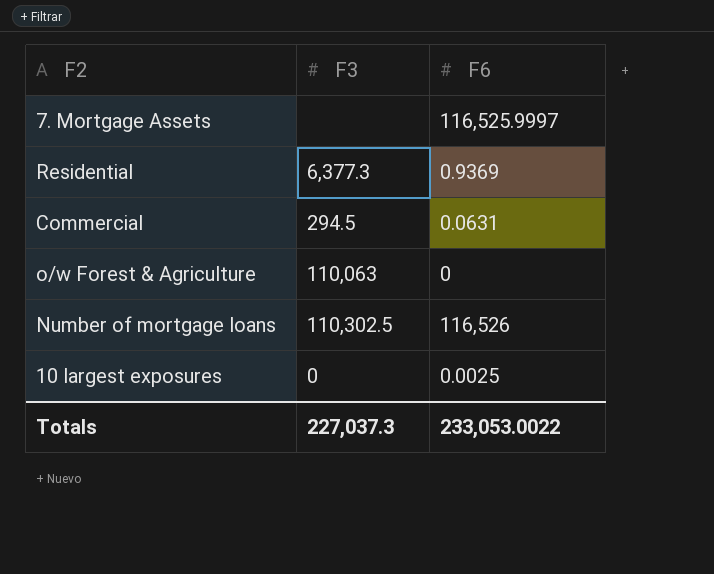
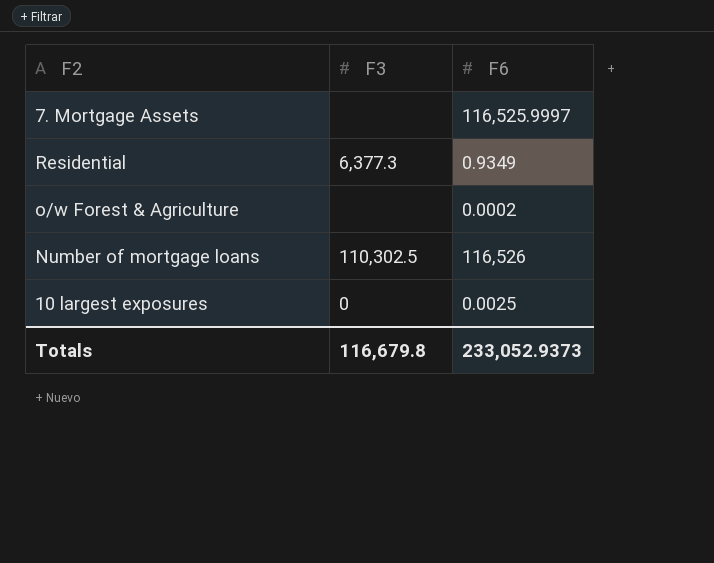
row Commercial: 294.5 | 0.0631 -> none
Residential | F6: 0.9369 -> 0.9349
o/w Forest & Agriculture | F3: 110,063 -> none
o/w Forest & Agriculture | F6: 0 -> 0.0002
Totals | F3: 227,037.3 -> 116,679.8
Totals | F6: 233,053.0022 -> 233,052.9373

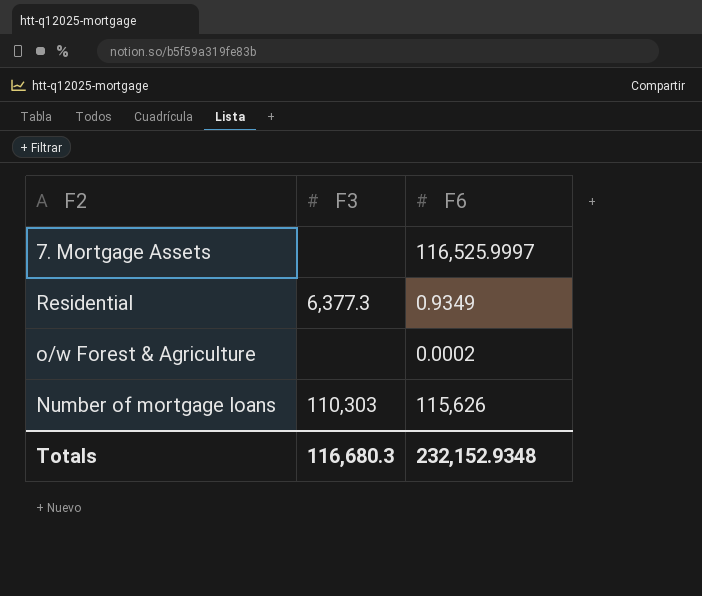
row 10 largest exposures: 0 | 0.0025 -> none
Number of mortgage loans | F3: 110,302.5 -> 110,303
Number of mortgage loans | F6: 116,526 -> 115,626
Totals | F3: 116,679.8 -> 116,680.3
Totals | F6: 233,052.9373 -> 232,152.9348

